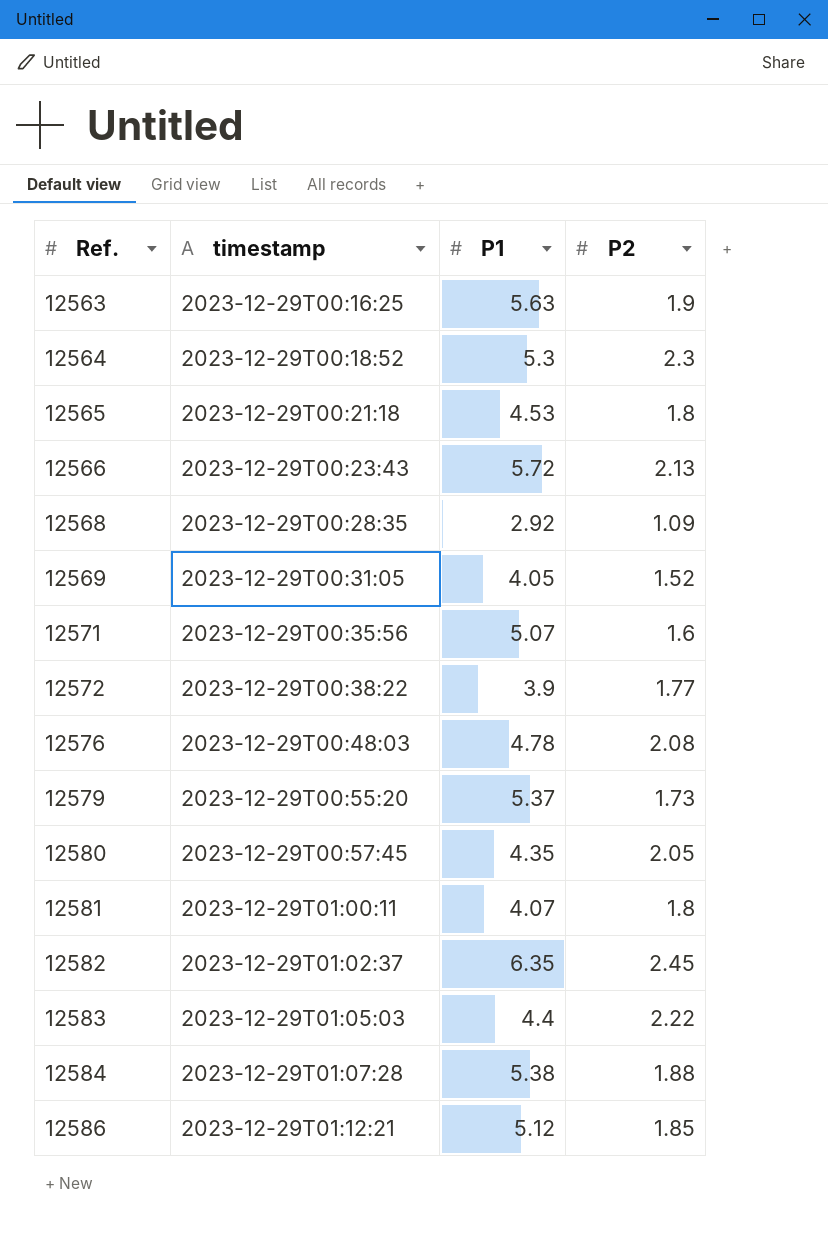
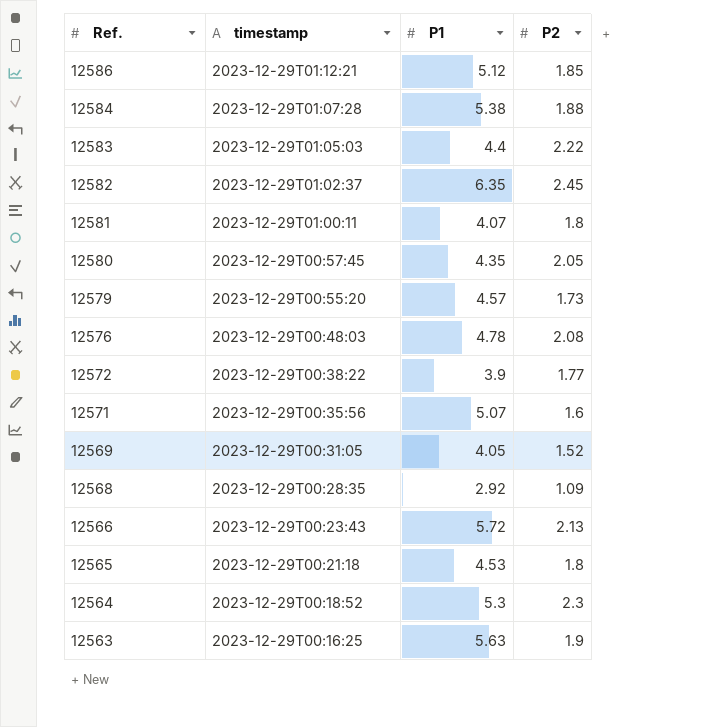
row order: Ref. ascending -> Ref. descending
12579 | P1: 5.37 -> 4.57

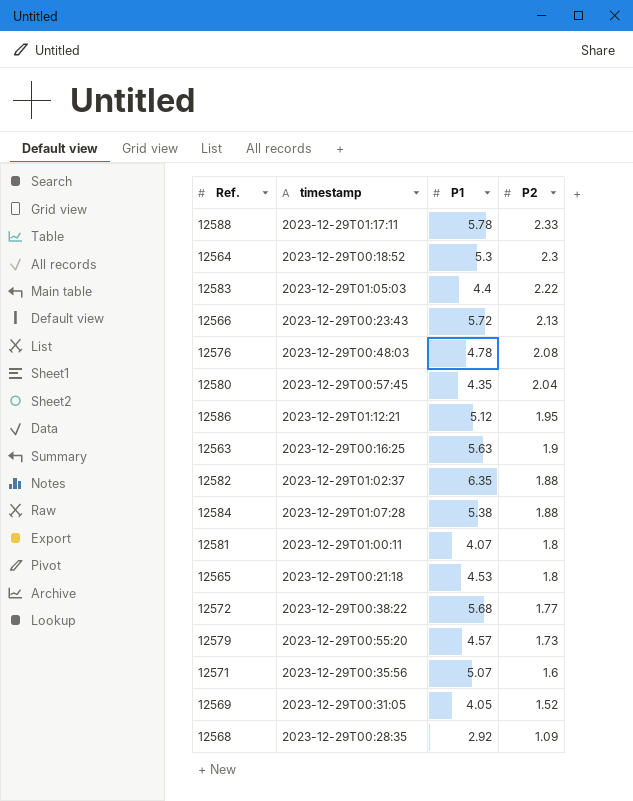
row order: Ref. descending -> P2 descending
row 12588: none -> 2023-12-29T01:17:11 | 5.78 | 2.33
12580 | P2: 2.05 -> 2.04
12586 | P2: 1.85 -> 1.95
12582 | P2: 2.45 -> 1.88
12572 | P1: 3.9 -> 5.68

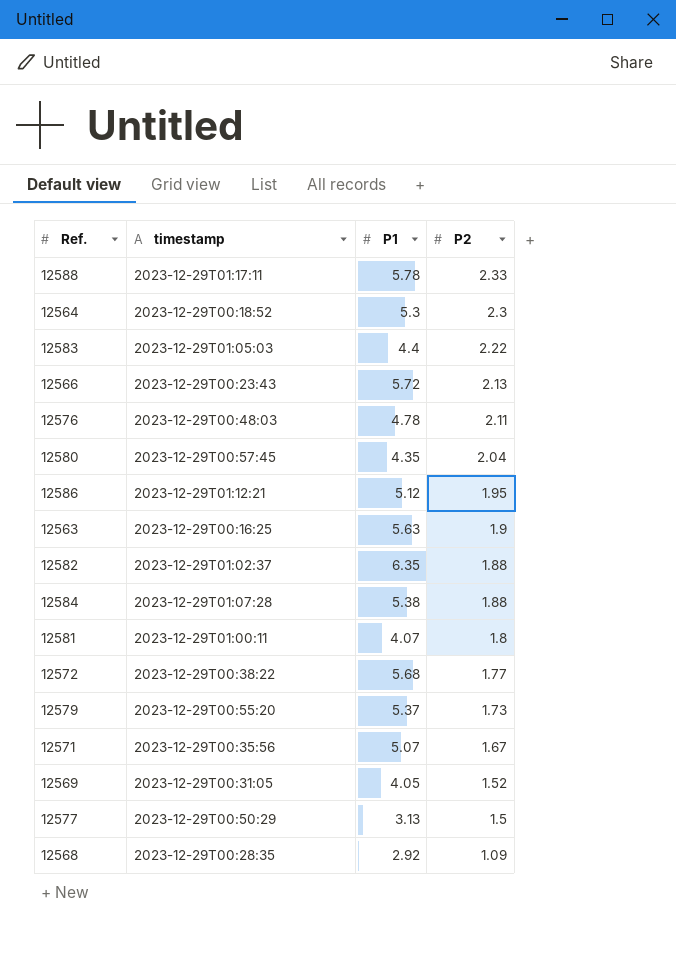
row 12565: 2023-12-29T00:21:18 | 4.53 | 1.8 -> none
12576 | P2: 2.08 -> 2.11
12579 | P1: 4.57 -> 5.37
12571 | P2: 1.6 -> 1.67
row 12577: none -> 2023-12-29T00:50:29 | 3.13 | 1.5

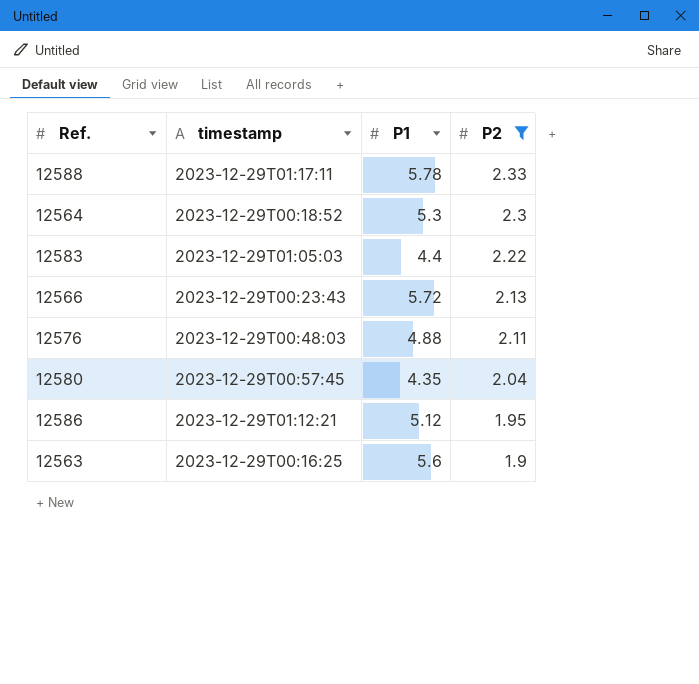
filter: none -> P2 >= 1.9
12576 | P1: 4.78 -> 4.88
12563 | P1: 5.63 -> 5.6

